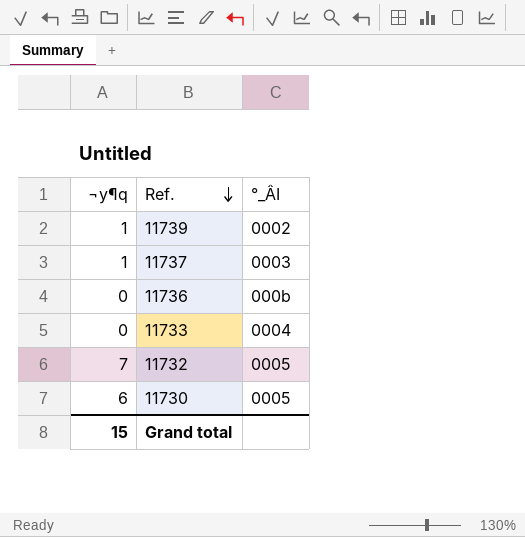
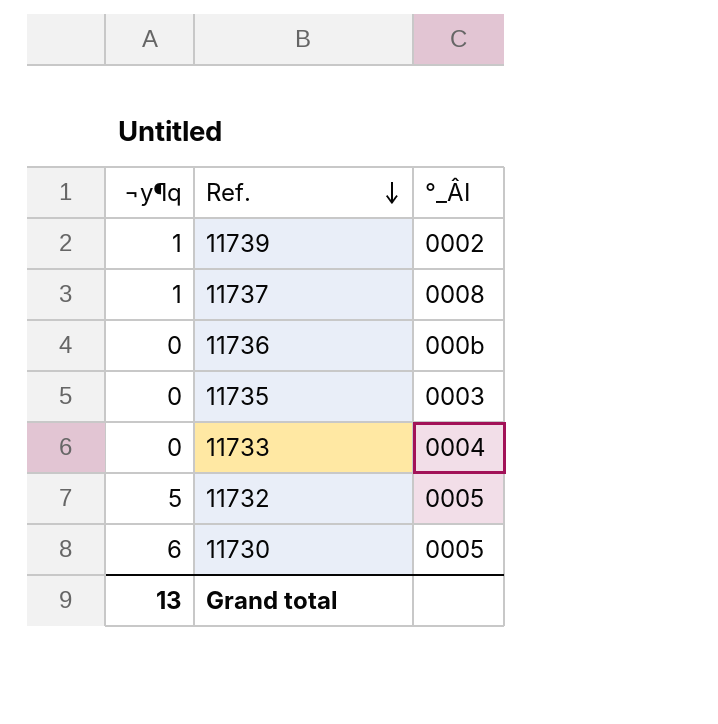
11737 | °_ÂI: 0003 -> 0008
row 11735: none -> 0 | 0003
11732 | ¬y¶q: 7 -> 5
Grand total | ¬y¶q: 15 -> 13

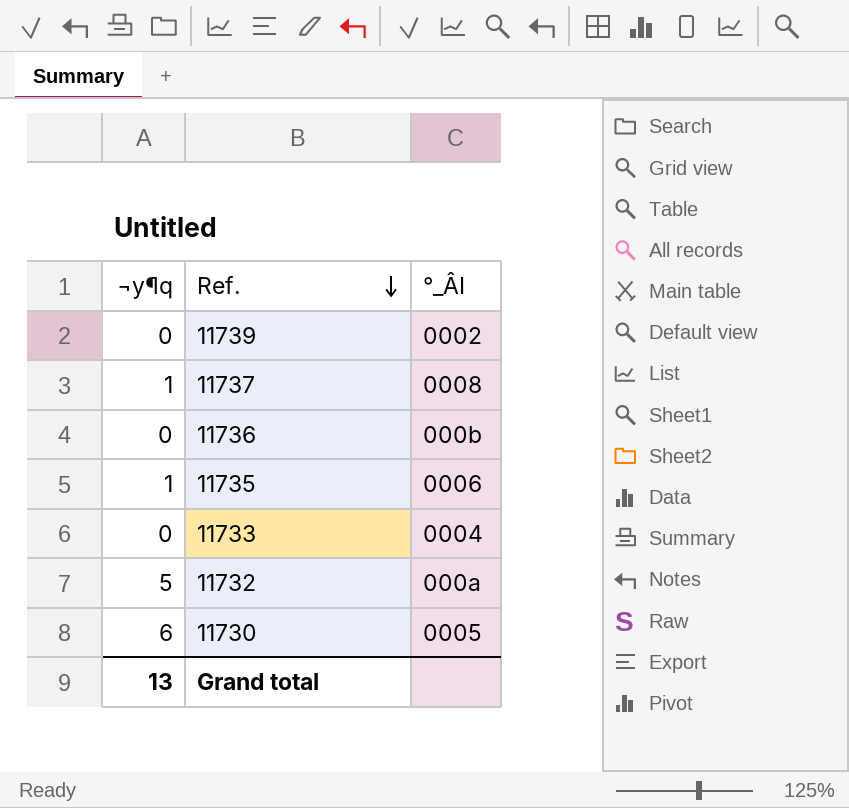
11739 | ¬y¶q: 1 -> 0
11735 | ¬y¶q: 0 -> 1
11735 | °_ÂI: 0003 -> 0006
11732 | °_ÂI: 0005 -> 000a

